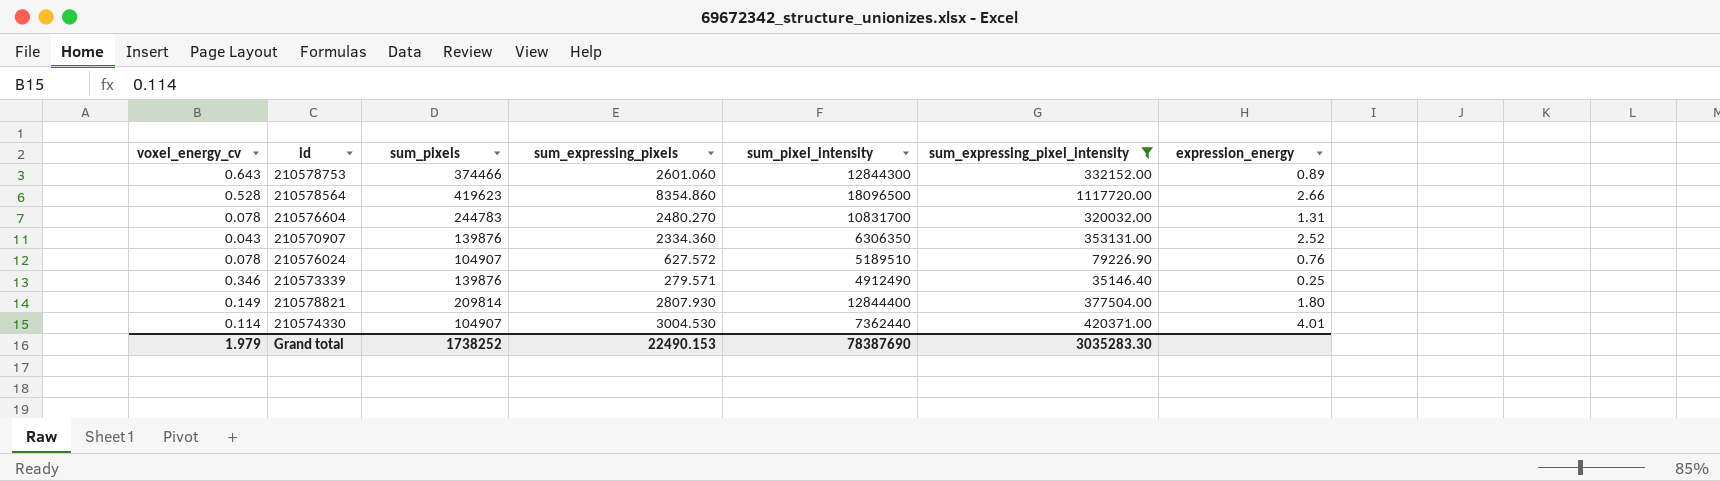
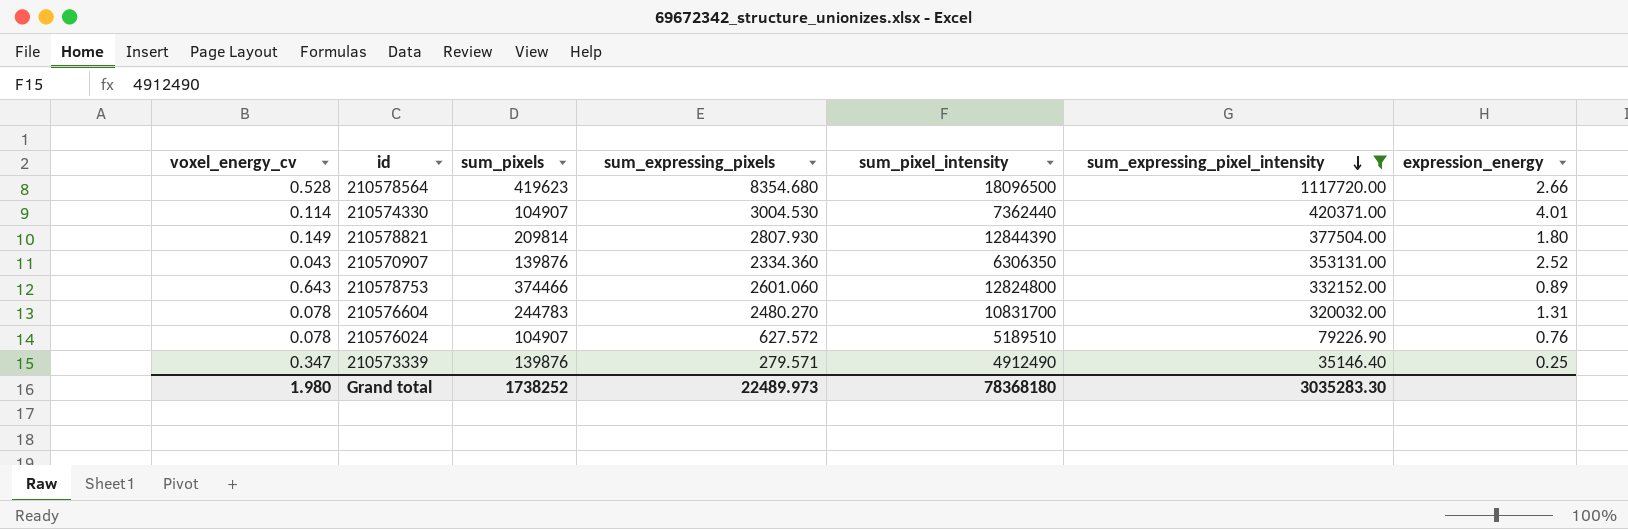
row order: none -> sum_expressing_pixel_intensity descending
210578564 | sum_expressing_pixels: 8354.860 -> 8354.680
210578821 | sum_pixel_intensity: 12844400 -> 12844390
210578753 | sum_pixel_intensity: 12844300 -> 12824800
210573339 | voxel_energy_cv: 0.346 -> 0.347
Grand total | voxel_energy_cv: 1.979 -> 1.980
Grand total | sum_expressing_pixels: 22490.153 -> 22489.973
Grand total | sum_pixel_intensity: 78387690 -> 78368180

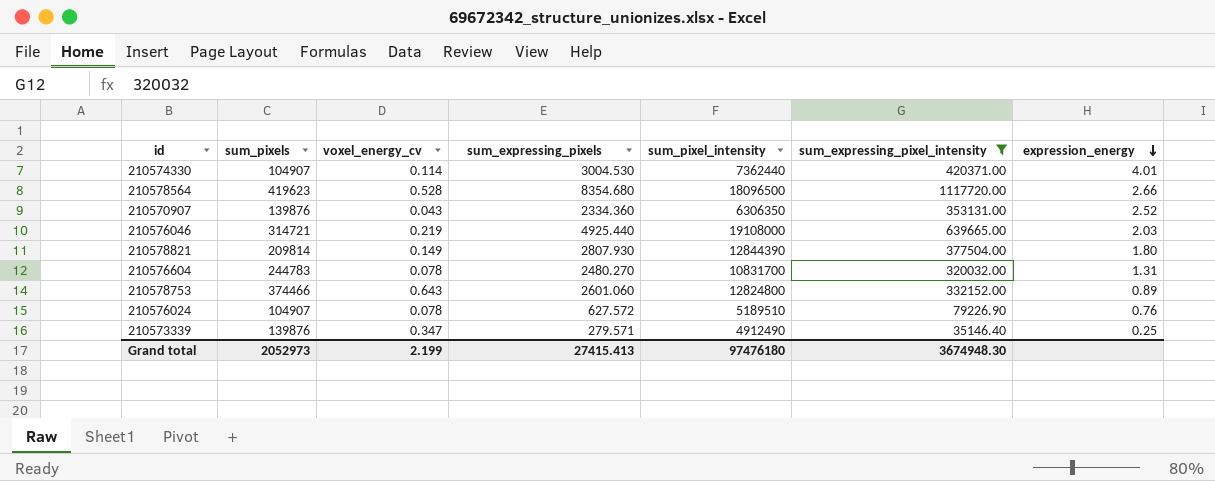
row order: sum_expressing_pixel_intensity descending -> expression_energy descending
column voxel_energy_cv | position: 1 -> 3
row 210576046: none -> 314721 | 0.219 | 4925.440 | 19108000 | 639665.00 | 2.03
Grand total | sum_pixels: 1738252 -> 2052973
Grand total | voxel_energy_cv: 1.980 -> 2.199
Grand total | sum_expressing_pixels: 22489.973 -> 27415.413
Grand total | sum_pixel_intensity: 78368180 -> 97476180
Grand total | sum_expressing_pixel_intensity: 3035283.30 -> 3674948.30

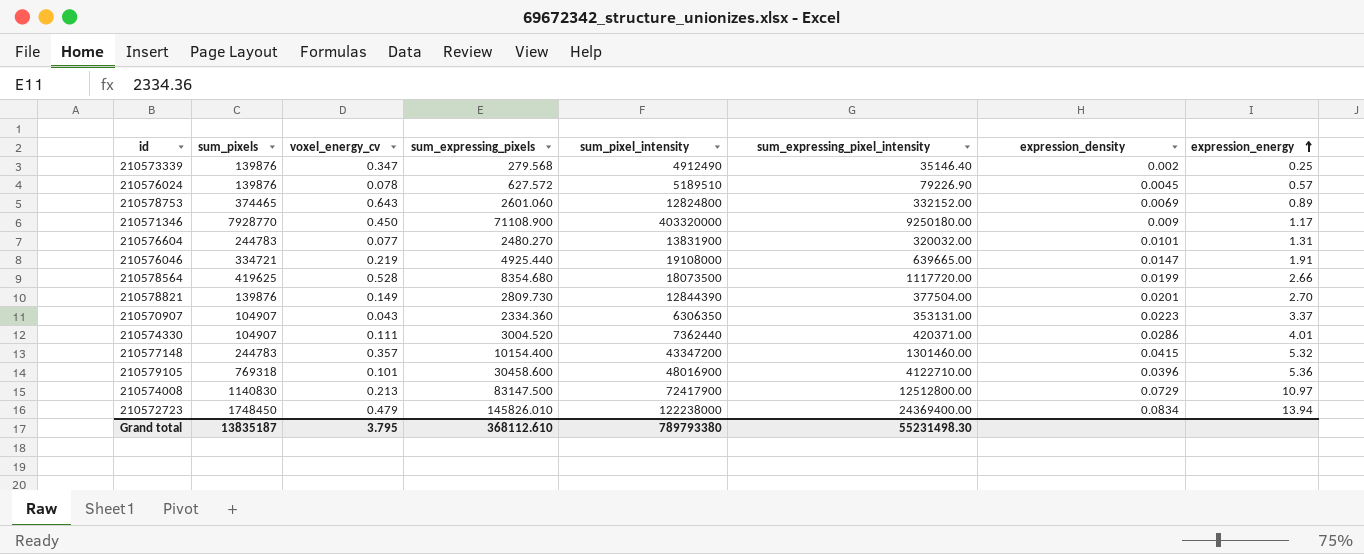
filter: sum_expressing_pixel_intensity <= 1117720.00 -> none
row order: expression_energy descending -> expression_energy ascending
column expression_density | formula: none -> [sum_expressing_pixels] / [sum_pixels]
210573339 | sum_expressing_pixels: 279.571 -> 279.568
210576024 | sum_pixels: 104907 -> 139876
210576024 | expression_energy: 0.76 -> 0.57
210578753 | sum_pixels: 374466 -> 374465
210576604 | voxel_energy_cv: 0.078 -> 0.077
210576604 | sum_pixel_intensity: 10831700 -> 13831900
210576046 | sum_pixels: 314721 -> 334721
210576046 | expression_energy: 2.03 -> 1.91
210578564 | sum_pixels: 419623 -> 419625
210578564 | sum_pixel_intensity: 18096500 -> 18073500
210578821 | sum_pixels: 209814 -> 139876
210578821 | sum_expressing_pixels: 2807.930 -> 2809.730
210578821 | expression_energy: 1.80 -> 2.70
210570907 | sum_pixels: 139876 -> 104907
210570907 | expression_energy: 2.52 -> 3.37
210574330 | voxel_energy_cv: 0.114 -> 0.111
210574330 | sum_expressing_pixels: 3004.530 -> 3004.520
Grand total | sum_pixels: 2052973 -> 13835187
Grand total | voxel_energy_cv: 2.199 -> 3.795
Grand total | sum_expressing_pixels: 27415.413 -> 368112.610
Grand total | sum_pixel_intensity: 97476180 -> 789793380
Grand total | sum_expressing_pixel_intensity: 3674948.30 -> 55231498.30

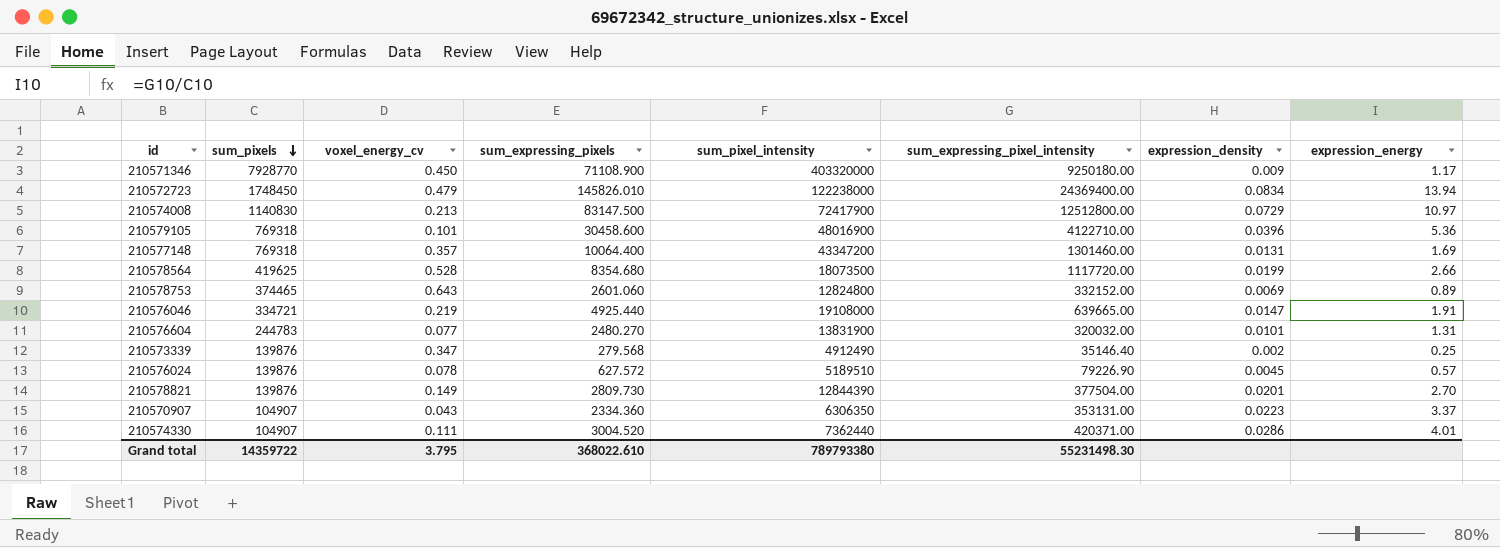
row order: expression_energy ascending -> sum_pixels descending
210577148 | sum_pixels: 244783 -> 769318
210577148 | sum_expressing_pixels: 10154.400 -> 10064.400
210577148 | expression_density: 0.0415 -> 0.0131
210577148 | expression_energy: 5.32 -> 1.69
Grand total | sum_pixels: 13835187 -> 14359722
Grand total | sum_expressing_pixels: 368112.610 -> 368022.610

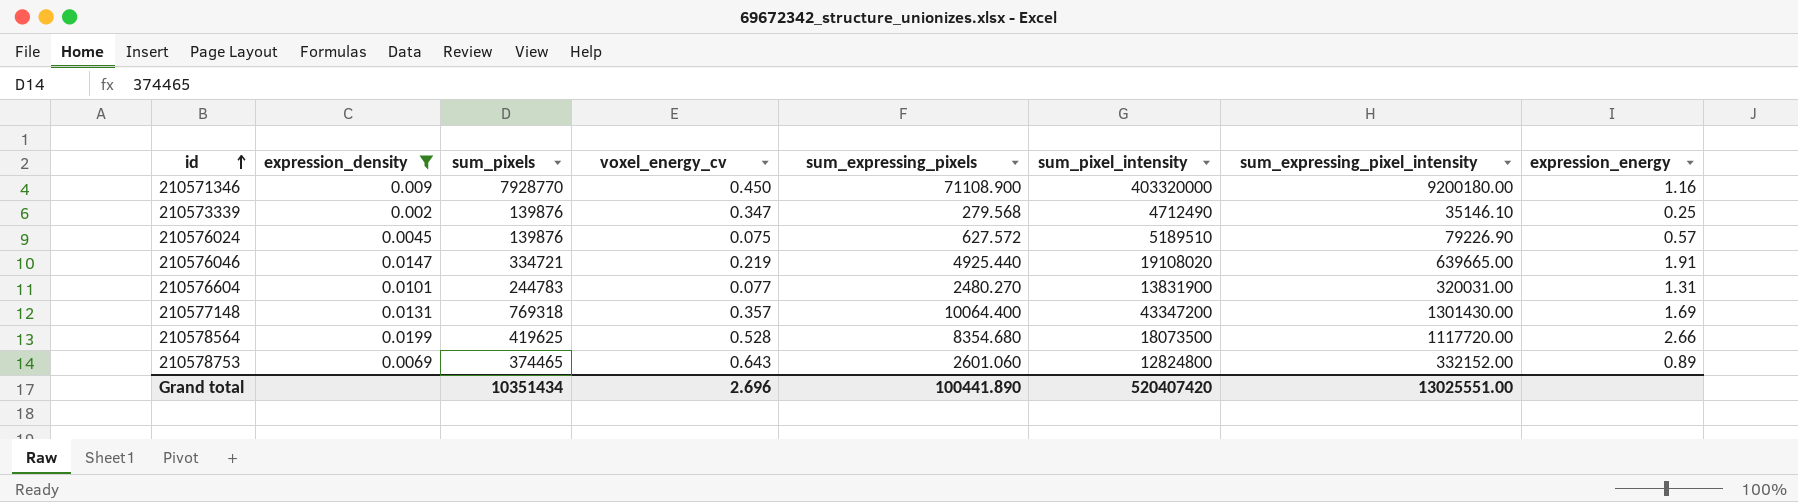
filter: none -> expression_density <= 0.0199
row order: sum_pixels descending -> id ascending
column expression_density | position: 7 -> 2
210571346 | sum_expressing_pixel_intensity: 9250180.00 -> 9200180.00
210571346 | expression_energy: 1.17 -> 1.16
210573339 | sum_pixel_intensity: 4912490 -> 4712490
210573339 | sum_expressing_pixel_intensity: 35146.40 -> 35146.10
210576024 | voxel_energy_cv: 0.078 -> 0.075
210576046 | sum_pixel_intensity: 19108000 -> 19108020
210576604 | sum_expressing_pixel_intensity: 320032.00 -> 320031.00
210577148 | sum_expressing_pixel_intensity: 1301460.00 -> 1301430.00
Grand total | sum_pixels: 14359722 -> 10351434
Grand total | voxel_energy_cv: 3.795 -> 2.696
Grand total | sum_expressing_pixels: 368022.610 -> 100441.890
Grand total | sum_pixel_intensity: 789793380 -> 520407420
Grand total | sum_expressing_pixel_intensity: 55231498.30 -> 13025551.00

